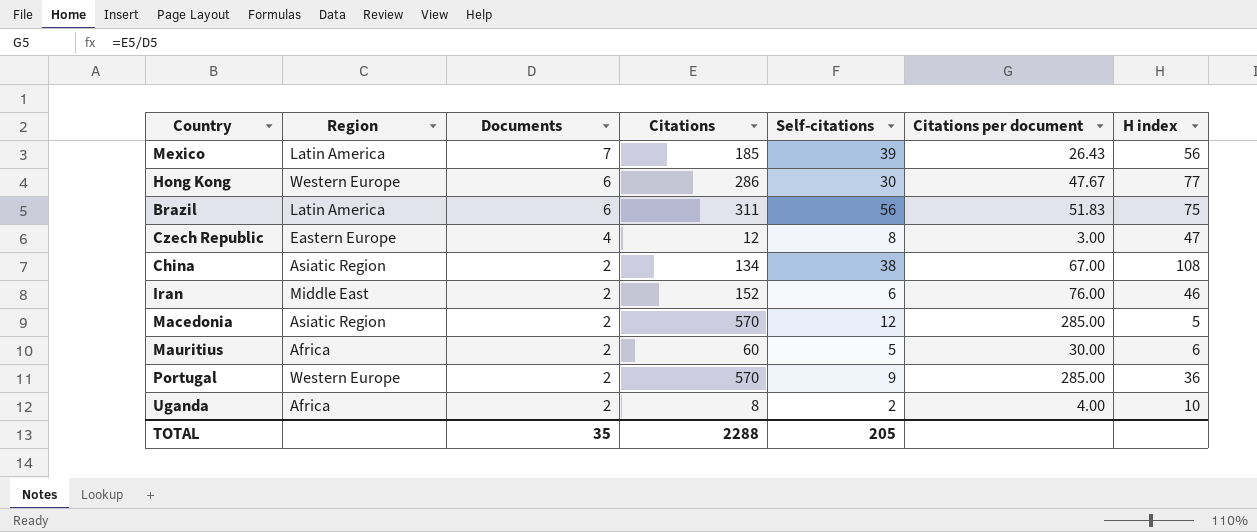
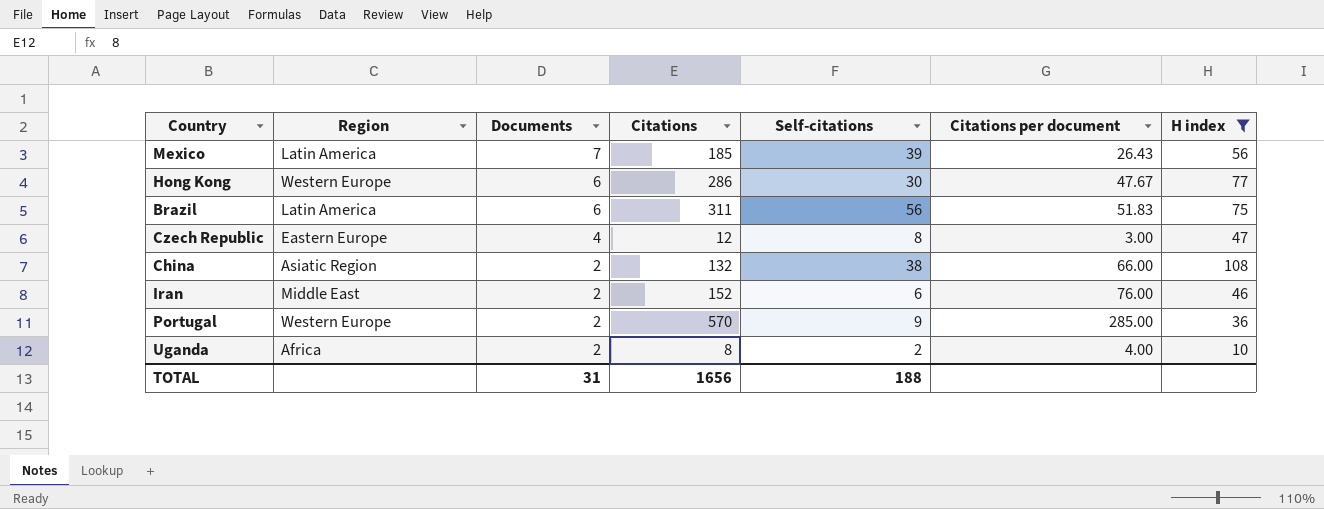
filter: none -> H index >= 10
China | Citations: 134 -> 132
China | Citations per document: 67.00 -> 66.00
TOTAL | Documents: 35 -> 31
TOTAL | Citations: 2288 -> 1656
TOTAL | Self-citations: 205 -> 188

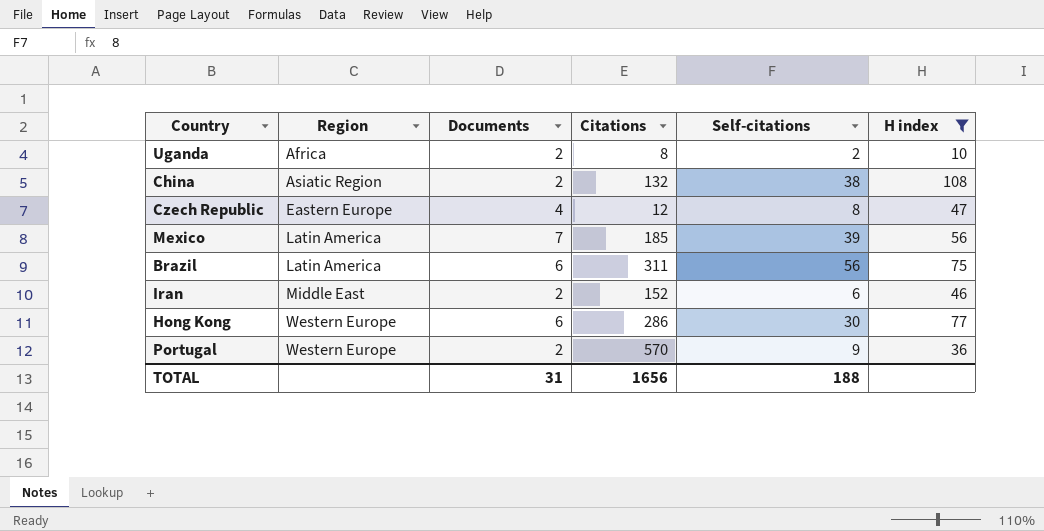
row order: Documents descending -> Region ascending
column Citations per document | formula: [Citations] / [Documents] -> none

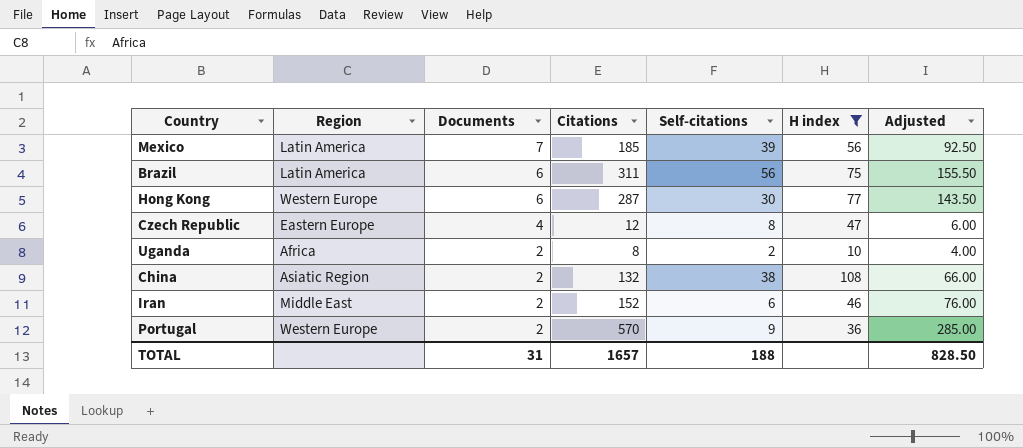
row order: Region ascending -> Documents descending
column Adjusted | formula: none -> [Citations] * 0.5
Hong Kong | Citations: 286 -> 287
TOTAL | Citations: 1656 -> 1657

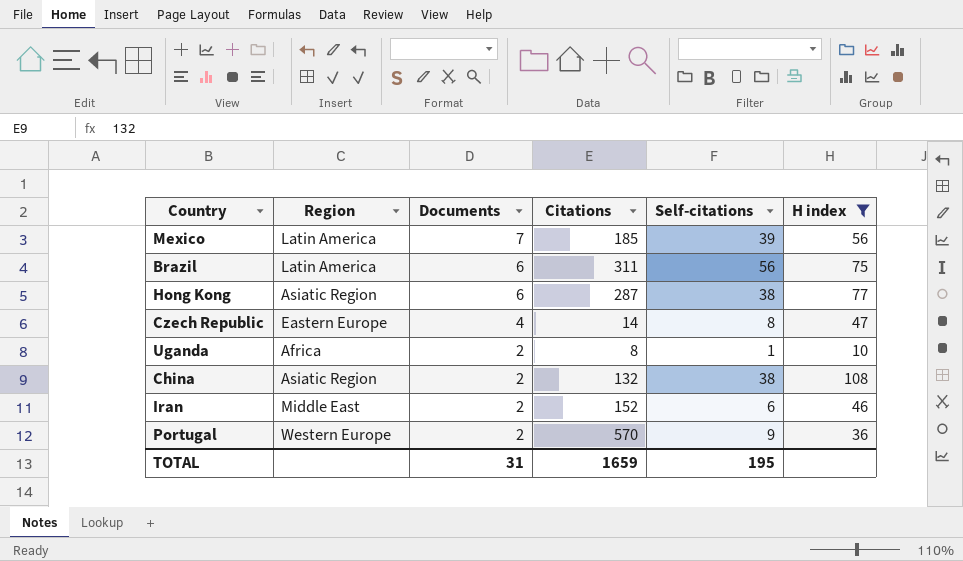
column Adjusted | formula: [Citations] * 0.5 -> none
Hong Kong | Region: Western Europe -> Asiatic Region
Hong Kong | Self-citations: 30 -> 38
Czech Republic | Citations: 12 -> 14
Uganda | Self-citations: 2 -> 1
TOTAL | Citations: 1657 -> 1659
TOTAL | Self-citations: 188 -> 195

